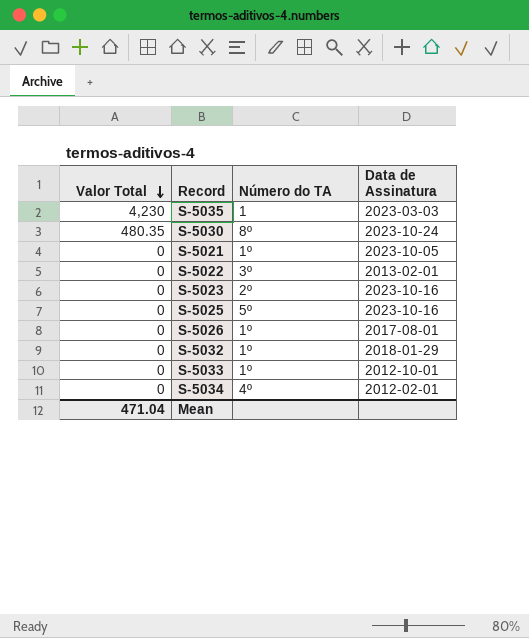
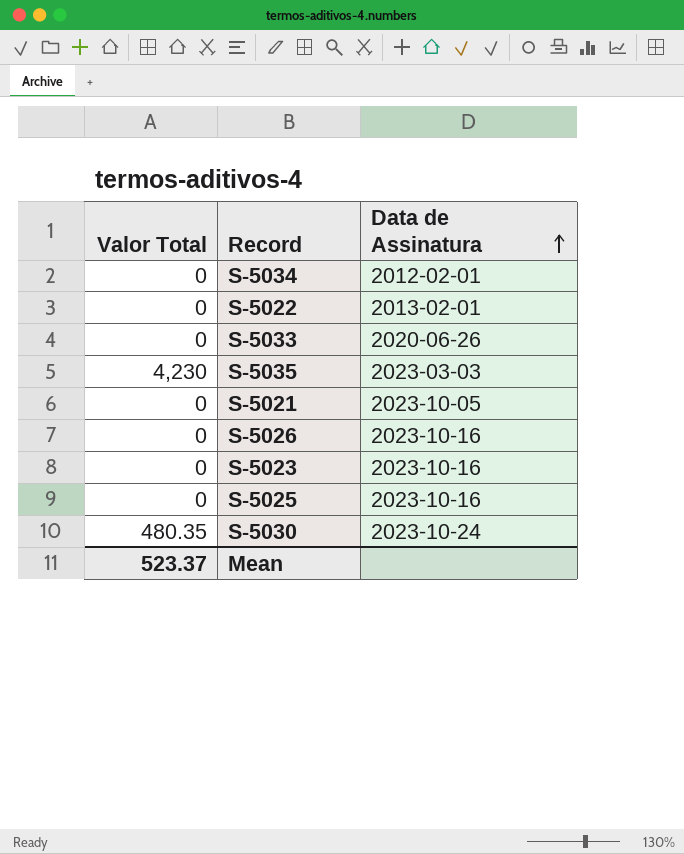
row order: Valor Total descending -> Data de Assinatura ascending
column Número do TA | position: 3 -> none
row S-5032: 0 | 1º | 2018-01-29 -> none
S-5033 | Data de Assinatura: 2012-10-01 -> 2020-06-26
S-5026 | Data de Assinatura: 2017-08-01 -> 2023-10-16
Mean | Valor Total: 471.04 -> 523.37

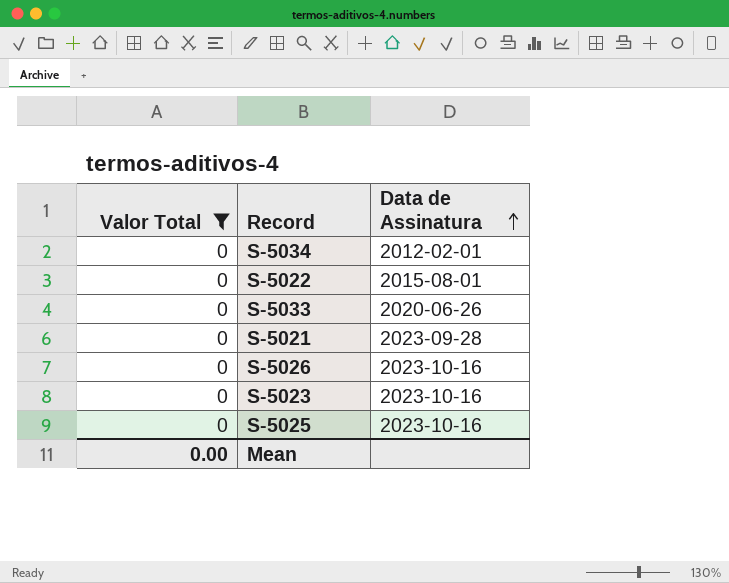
filter: none -> Valor Total = 0
S-5022 | Data de Assinatura: 2013-02-01 -> 2015-08-01
S-5021 | Data de Assinatura: 2023-10-05 -> 2023-09-28
Mean | Valor Total: 523.37 -> 0.00

